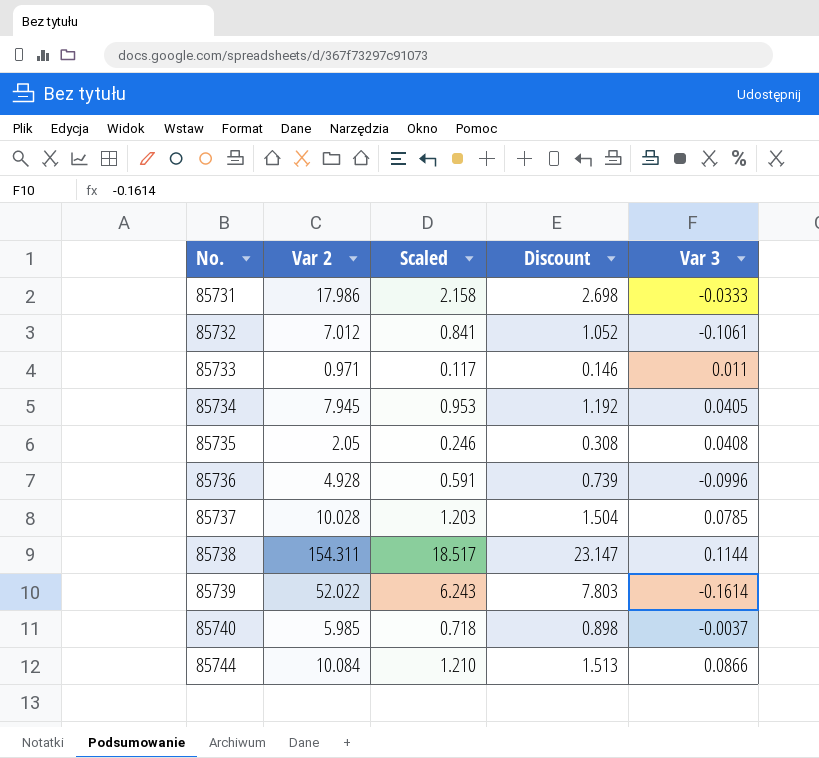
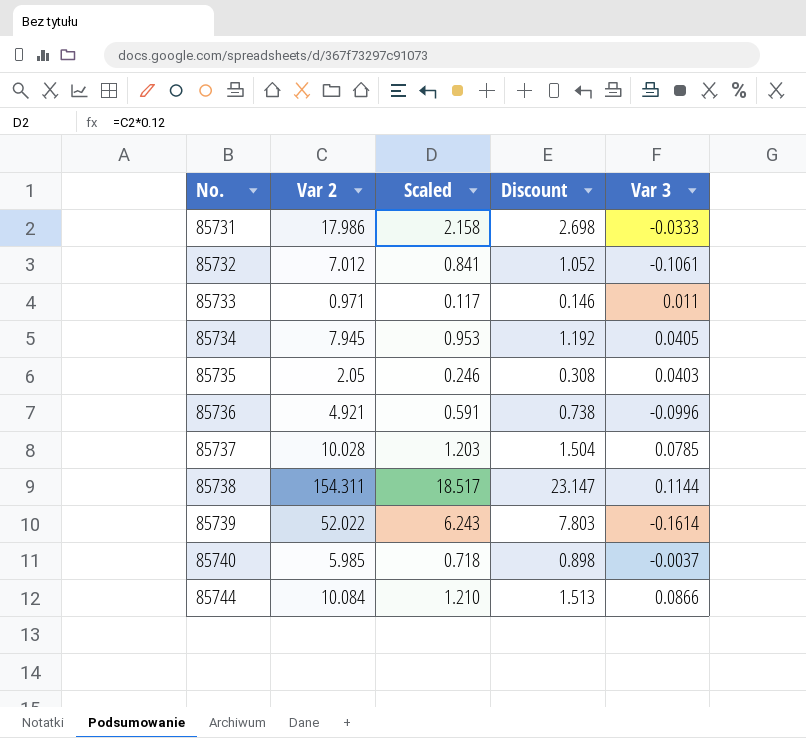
85735 | Var 3: 0.0408 -> 0.0403
85736 | Var 2: 4.928 -> 4.921
85736 | Discount: 0.739 -> 0.738

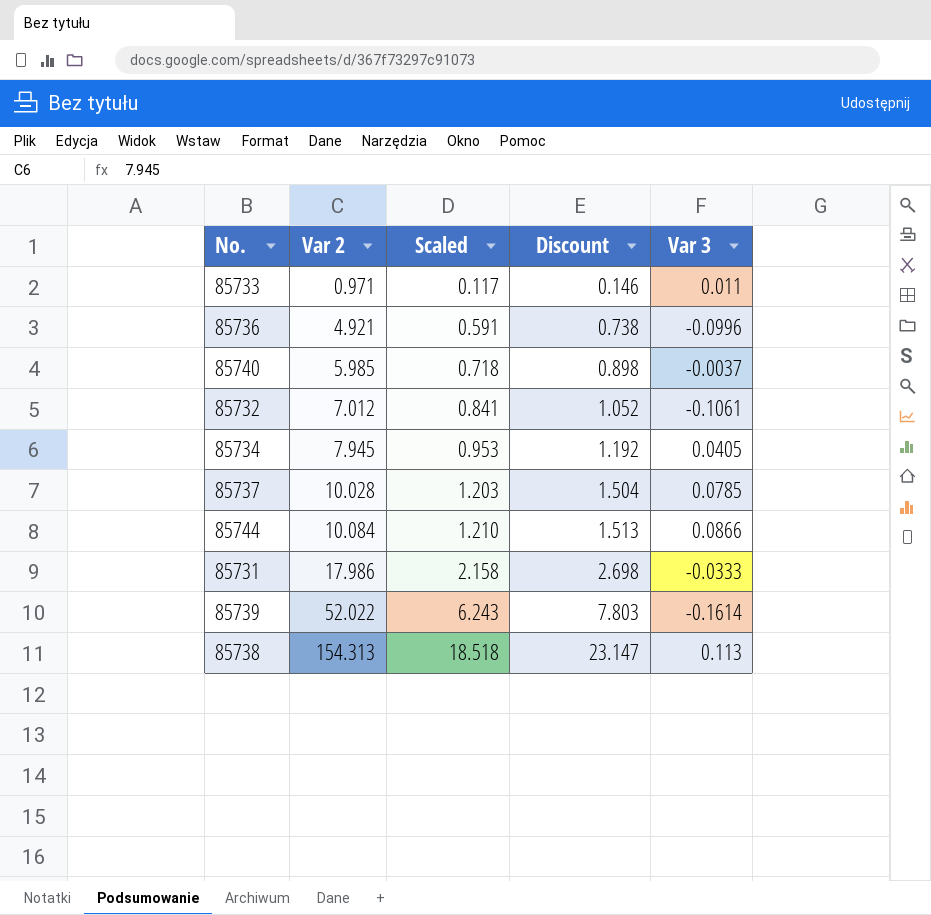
row order: No. ascending -> Var 2 ascending
row 85735: 2.05 | 0.246 | 0.308 | 0.0403 -> none
85738 | Var 2: 154.311 -> 154.313
85738 | Scaled: 18.517 -> 18.518
85738 | Var 3: 0.1144 -> 0.113

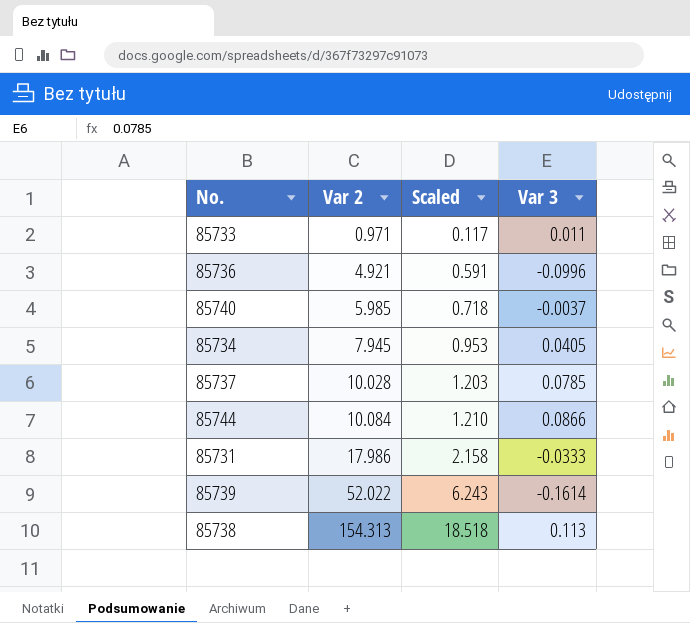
column Discount | formula: [Var 2] * 0.15 -> none
row 85732: 7.012 | 0.841 | 1.052 | -0.1061 -> none

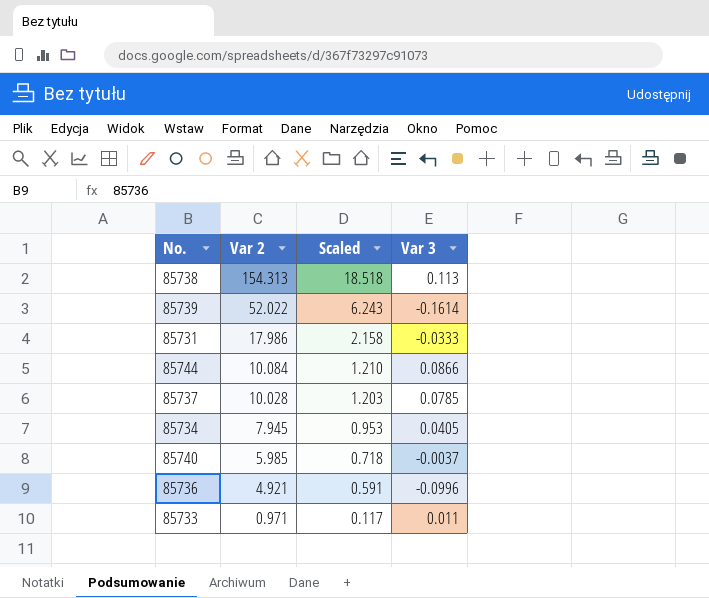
row order: Var 2 ascending -> Var 2 descending

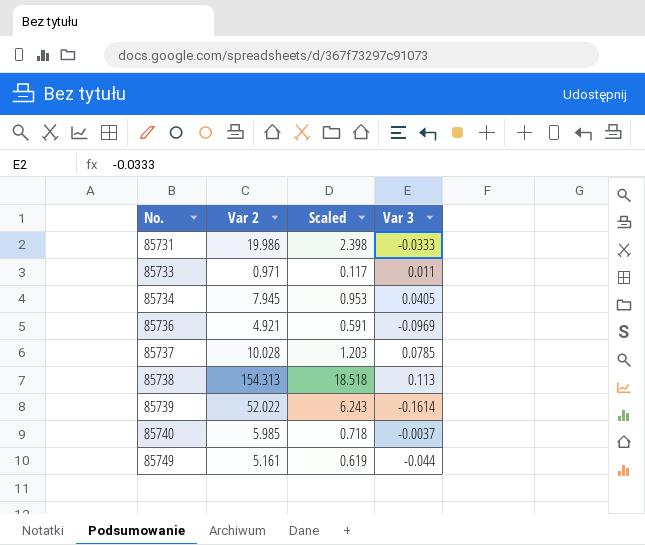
row order: Var 2 descending -> No. ascending
row 85744: 10.084 | 1.210 | 0.0866 -> none
85731 | Var 2: 17.986 -> 19.986
85731 | Scaled: 2.158 -> 2.398
85736 | Var 3: -0.0996 -> -0.0969
row 85749: none -> 5.161 | 0.619 | -0.044

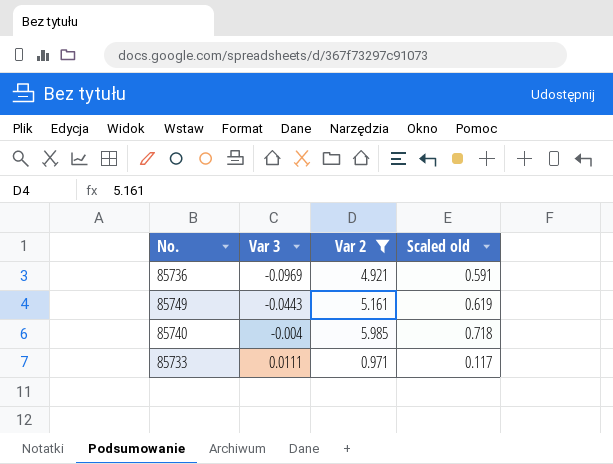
filter: none -> Var 2 <= 5.985
row order: No. ascending -> Var 3 ascending
column Var 3 | position: 4 -> 2
column name: Scaled -> Scaled old
85749 | Var 3: -0.044 -> -0.0443
85740 | Var 3: -0.0037 -> -0.004
85733 | Var 3: 0.011 -> 0.0111

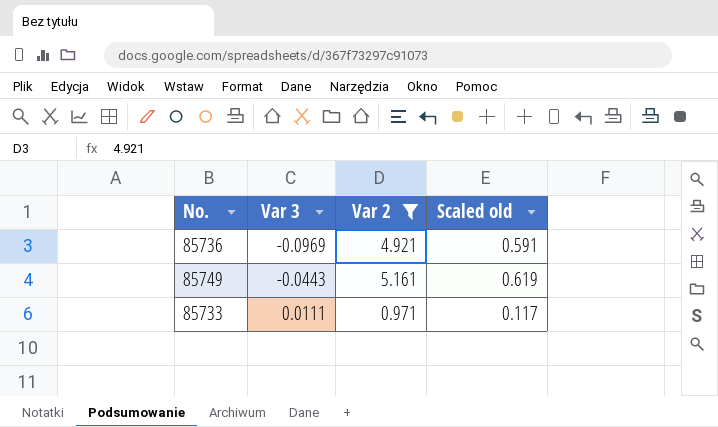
row 85740: -0.004 | 5.985 | 0.718 -> none

